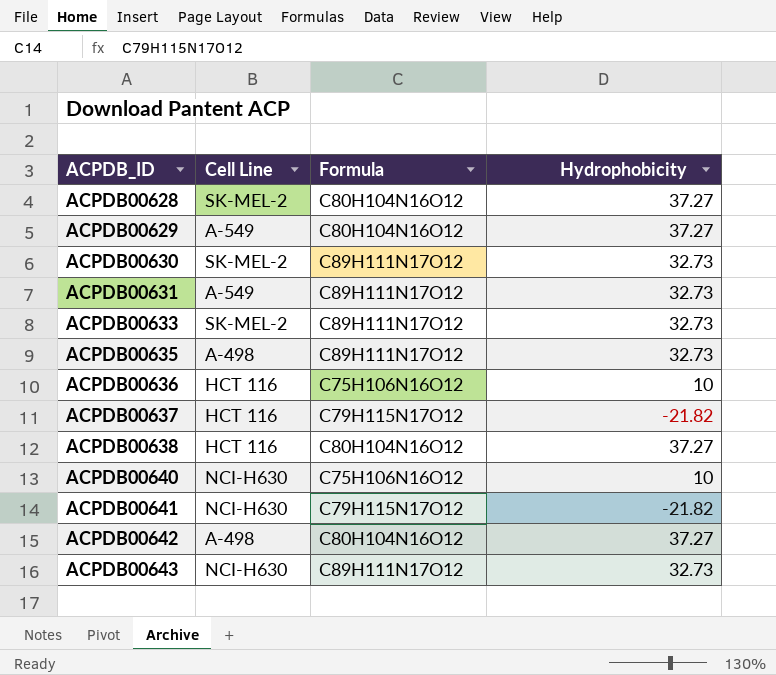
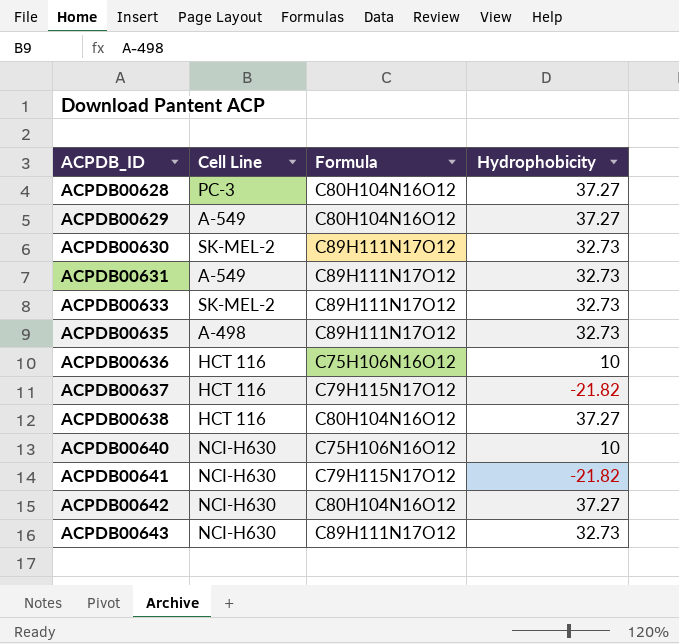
ACPDB00628 | Cell Line: SK-MEL-2 -> PC-3
ACPDB00642 | Cell Line: A-498 -> NCI-H630

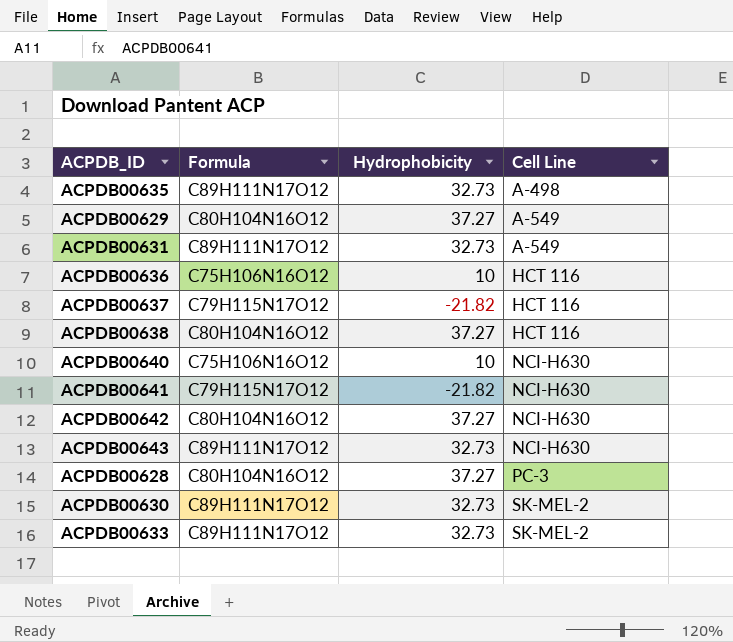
row order: ACPDB_ID ascending -> Cell Line ascending
column Cell Line | position: 2 -> 4

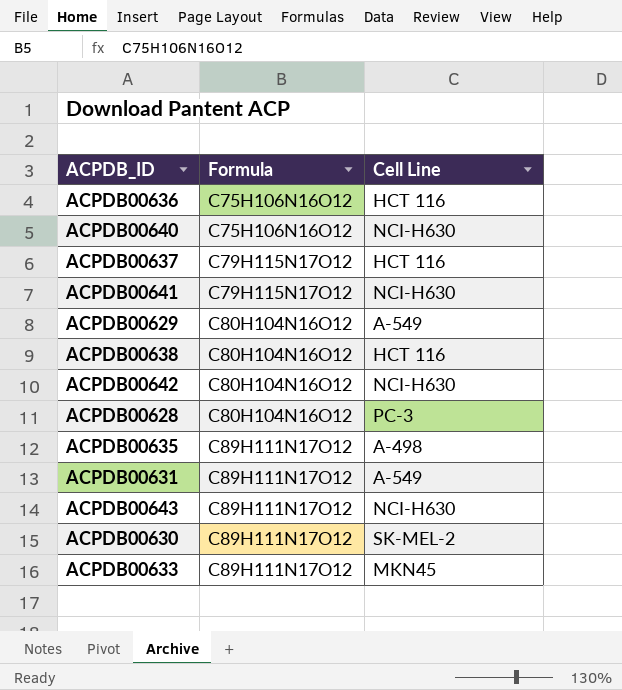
row order: Cell Line ascending -> Formula ascending
column Hydrophobicity | position: 3 -> none
ACPDB00633 | Cell Line: SK-MEL-2 -> MKN45

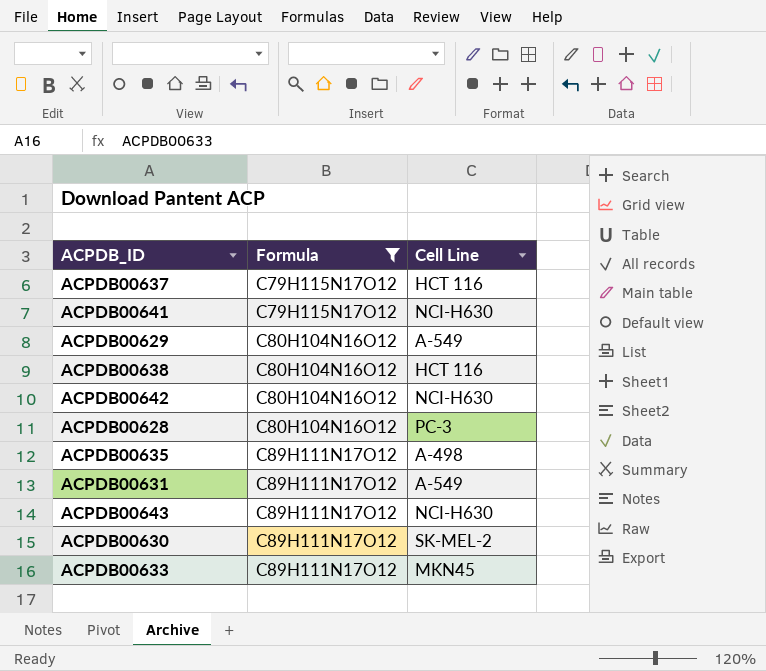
filter: none -> Formula != C75H106N16O12

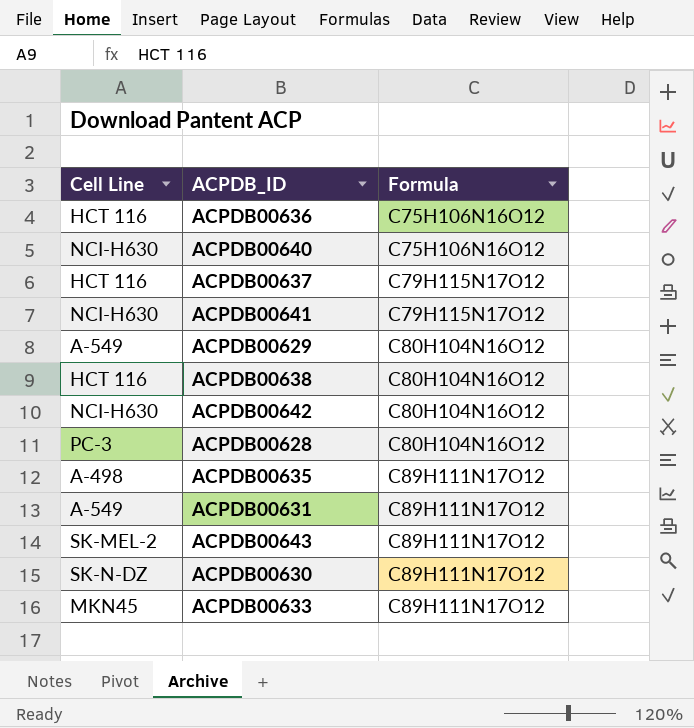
filter: Formula != C75H106N16O12 -> none
column Cell Line | position: 3 -> 1
ACPDB00643 | Cell Line: NCI-H630 -> SK-MEL-2
ACPDB00630 | Cell Line: SK-MEL-2 -> SK-N-DZ

